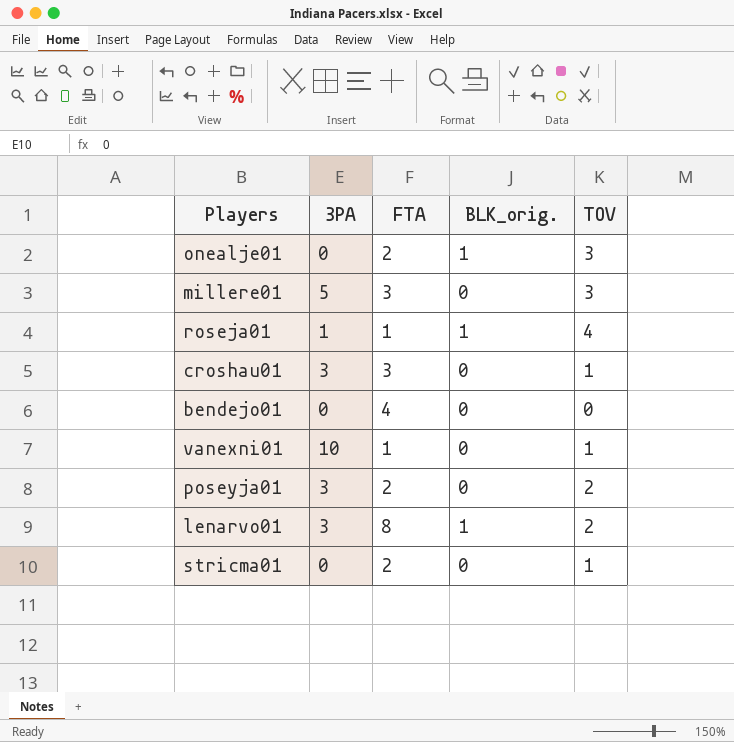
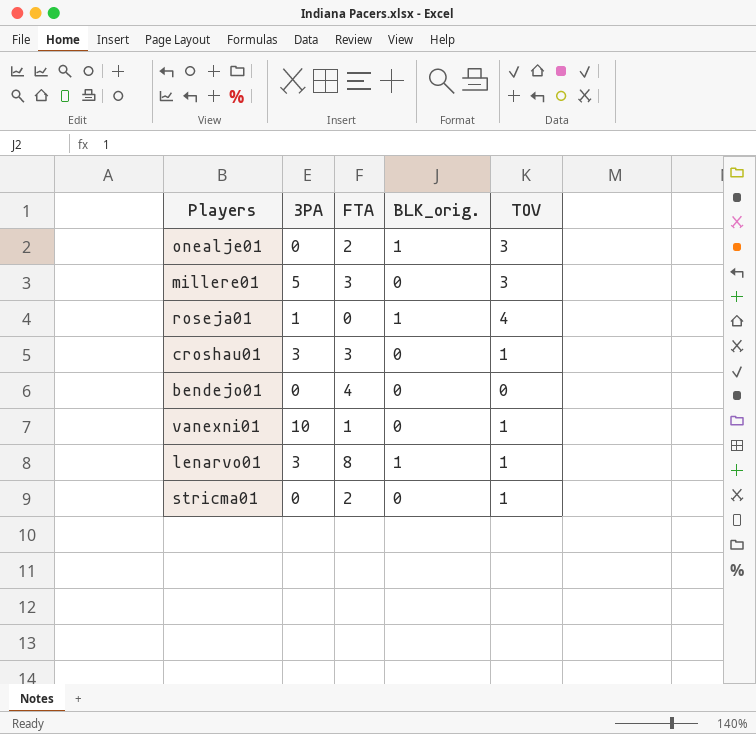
row poseyja01: 3 | 2 | 0 | 2 -> none
roseja01 | FTA: 1 -> 0
lenarvo01 | TOV: 2 -> 1

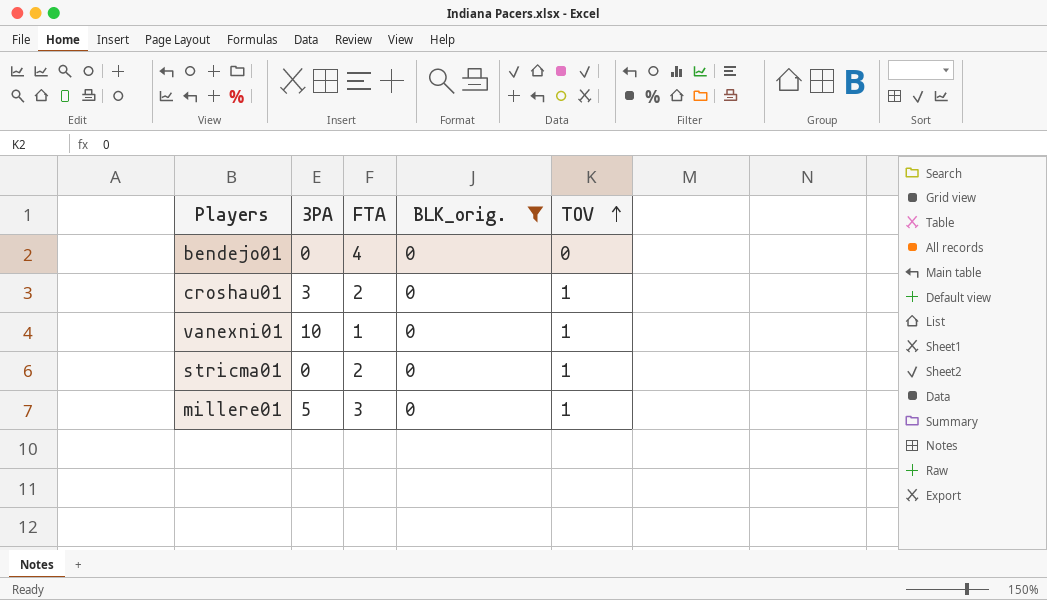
filter: none -> BLK_orig. = 0
row order: none -> TOV ascending
croshau01 | FTA: 3 -> 2
millere01 | TOV: 3 -> 1

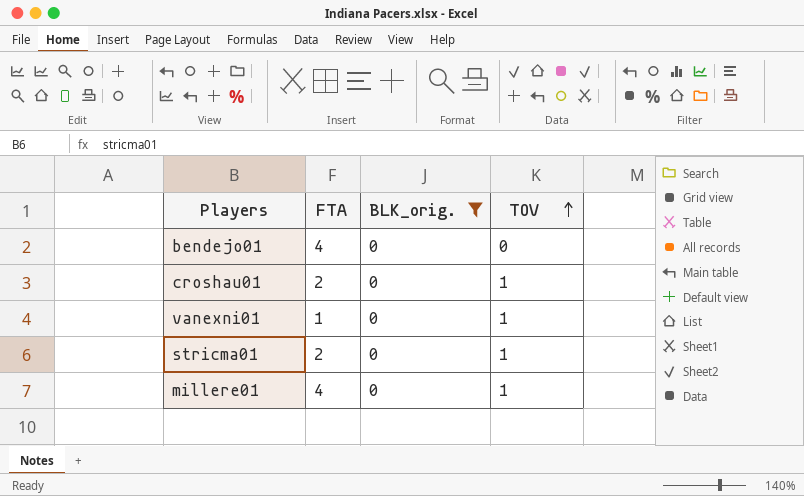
column 3PA | position: 2 -> none
millere01 | FTA: 3 -> 4

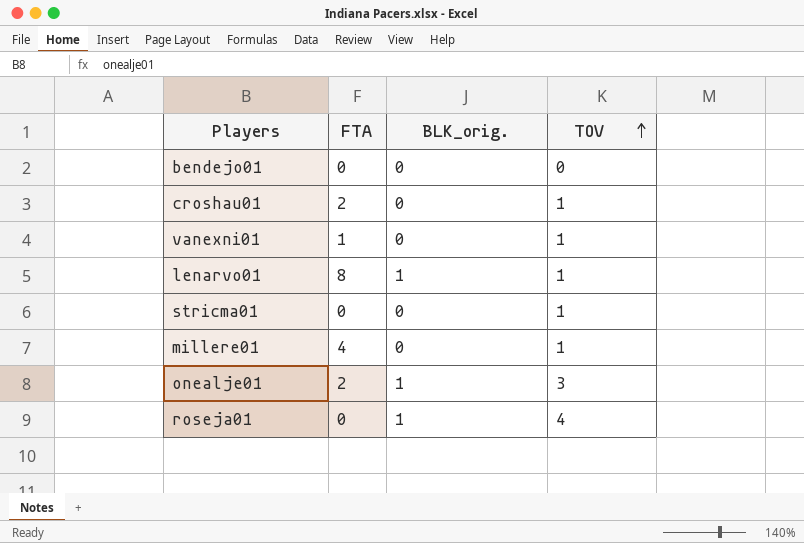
filter: BLK_orig. = 0 -> none
bendejo01 | FTA: 4 -> 0
stricma01 | FTA: 2 -> 0

